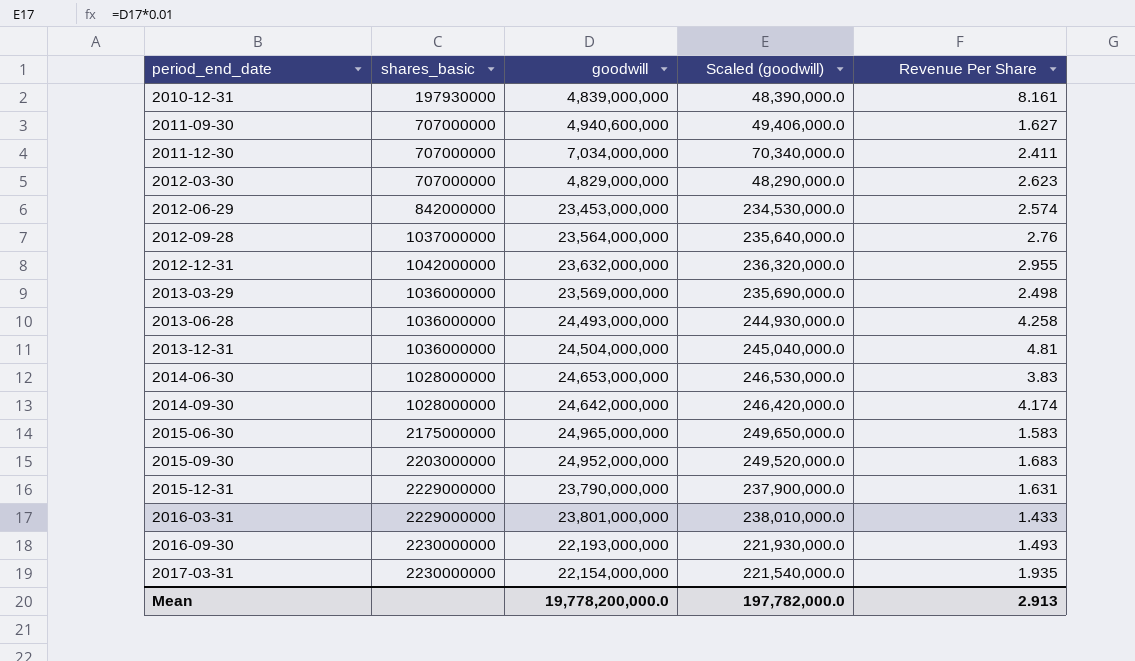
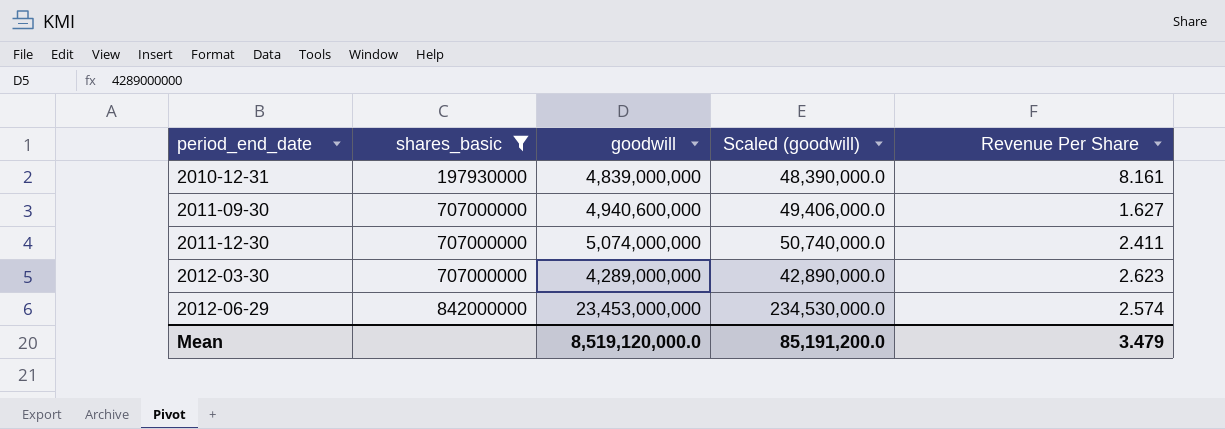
filter: none -> shares_basic <= 842000000
2011-12-30 | goodwill: 7,034,000,000 -> 5,074,000,000
2011-12-30 | Scaled (goodwill): 70,340,000.0 -> 50,740,000.0
2012-03-30 | goodwill: 4,829,000,000 -> 4,289,000,000
2012-03-30 | Scaled (goodwill): 48,290,000.0 -> 42,890,000.0
Mean | goodwill: 19,778,200,000.0 -> 8,519,120,000.0
Mean | Scaled (goodwill): 197,782,000.0 -> 85,191,200.0
Mean | Revenue Per Share: 2.913 -> 3.479

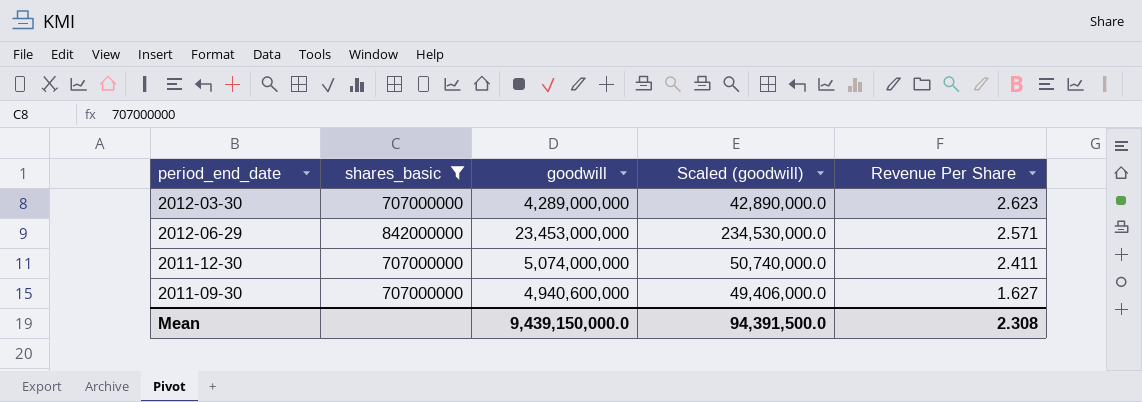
row order: period_end_date ascending -> Revenue Per Share descending
row 2010-12-31: 197930000 | 4,839,000,000 | 48,390,000.0 | 8.161 -> none
2012-06-29 | Revenue Per Share: 2.574 -> 2.571
Mean | goodwill: 8,519,120,000.0 -> 9,439,150,000.0
Mean | Scaled (goodwill): 85,191,200.0 -> 94,391,500.0
Mean | Revenue Per Share: 3.479 -> 2.308

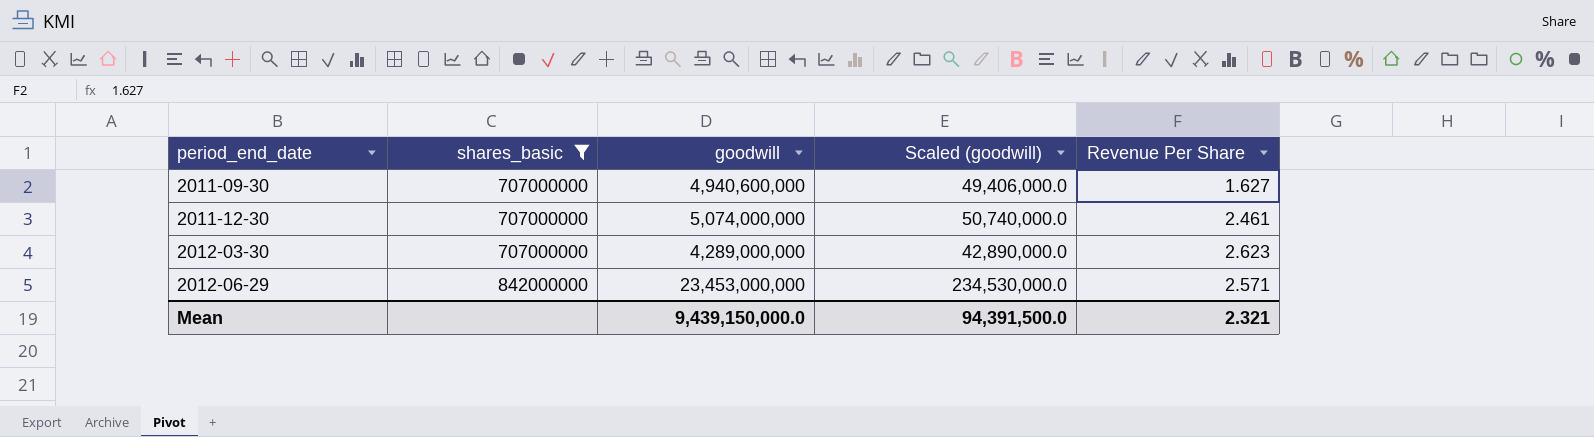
row order: Revenue Per Share descending -> period_end_date ascending
2011-12-30 | Revenue Per Share: 2.411 -> 2.461
Mean | Revenue Per Share: 2.308 -> 2.321

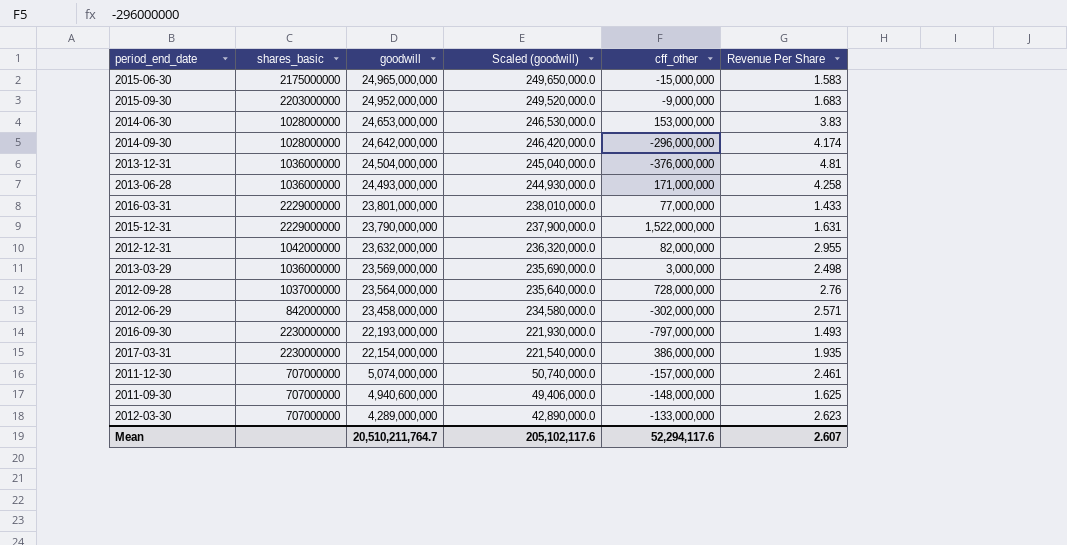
filter: shares_basic <= 842000000 -> none
row order: period_end_date ascending -> goodwill descending
column cff_other | position: none -> 5
2012-06-29 | goodwill: 23,453,000,000 -> 23,458,000,000
2012-06-29 | Scaled (goodwill): 234,530,000.0 -> 234,580,000.0
2011-09-30 | Revenue Per Share: 1.627 -> 1.625
Mean | goodwill: 9,439,150,000.0 -> 20,510,211,764.7
Mean | Scaled (goodwill): 94,391,500.0 -> 205,102,117.6
Mean | Revenue Per Share: 2.321 -> 2.607

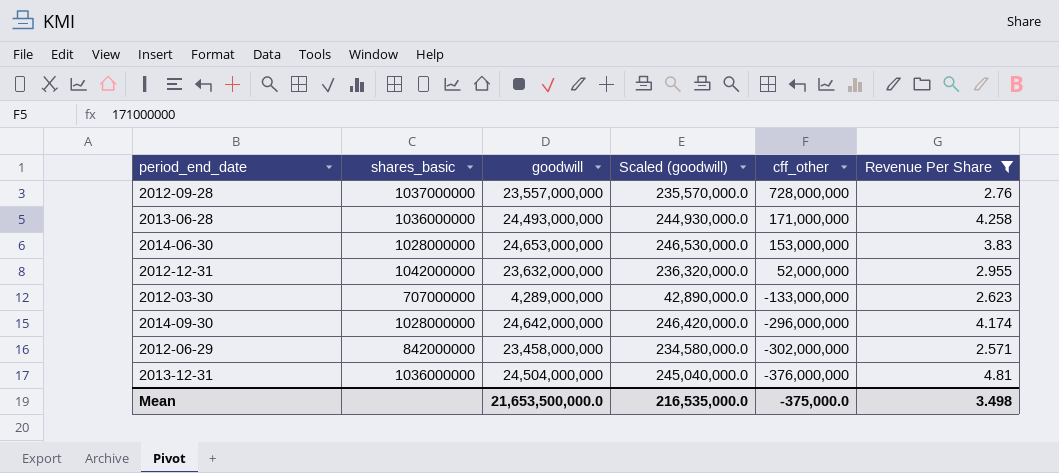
filter: none -> Revenue Per Share >= 2.571
row order: goodwill descending -> cff_other descending
2012-09-28 | goodwill: 23,564,000,000 -> 23,557,000,000
2012-09-28 | Scaled (goodwill): 235,640,000.0 -> 235,570,000.0
2012-12-31 | cff_other: 82,000,000 -> 52,000,000
Mean | goodwill: 20,510,211,764.7 -> 21,653,500,000.0
Mean | Scaled (goodwill): 205,102,117.6 -> 216,535,000.0
Mean | cff_other: 52,294,117.6 -> -375,000.0
Mean | Revenue Per Share: 2.607 -> 3.498

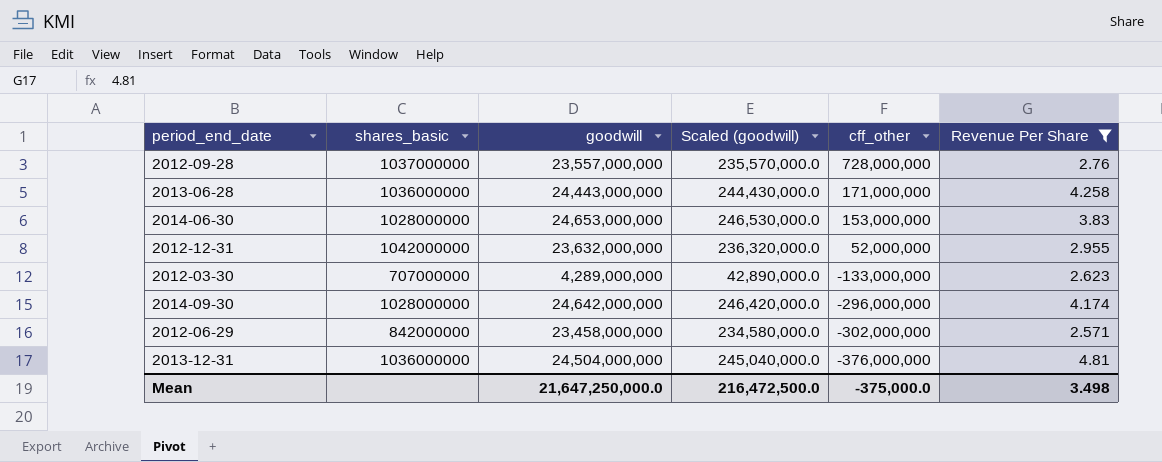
2013-06-28 | goodwill: 24,493,000,000 -> 24,443,000,000
2013-06-28 | Scaled (goodwill): 244,930,000.0 -> 244,430,000.0
Mean | goodwill: 21,653,500,000.0 -> 21,647,250,000.0
Mean | Scaled (goodwill): 216,535,000.0 -> 216,472,500.0

